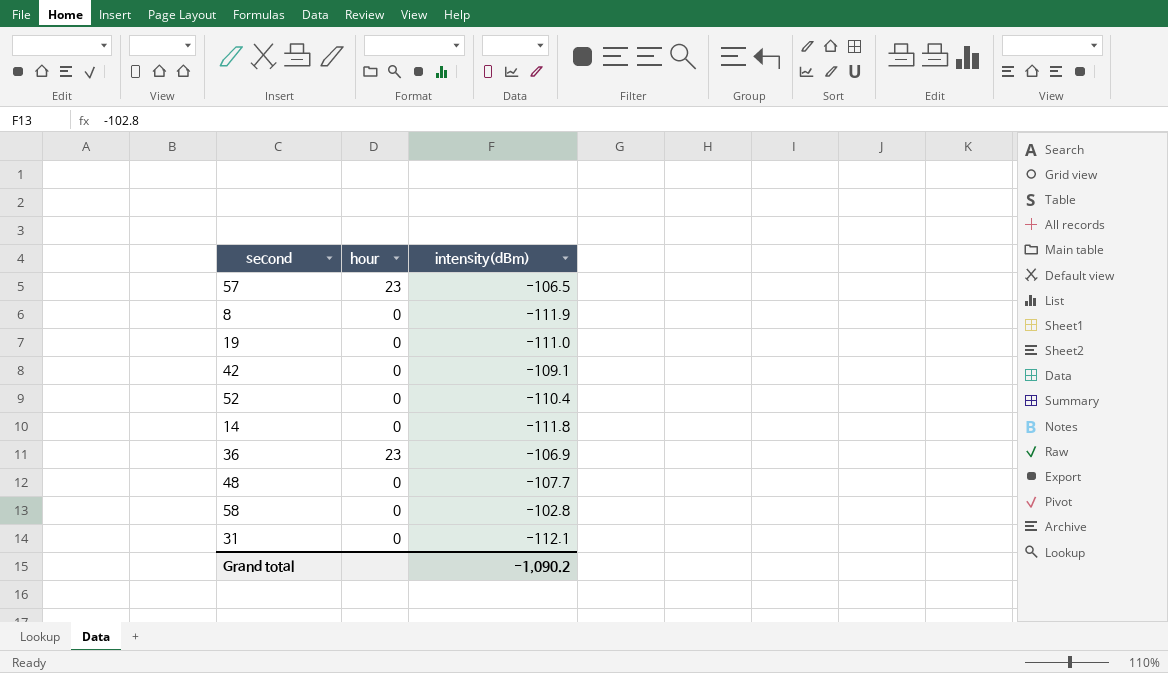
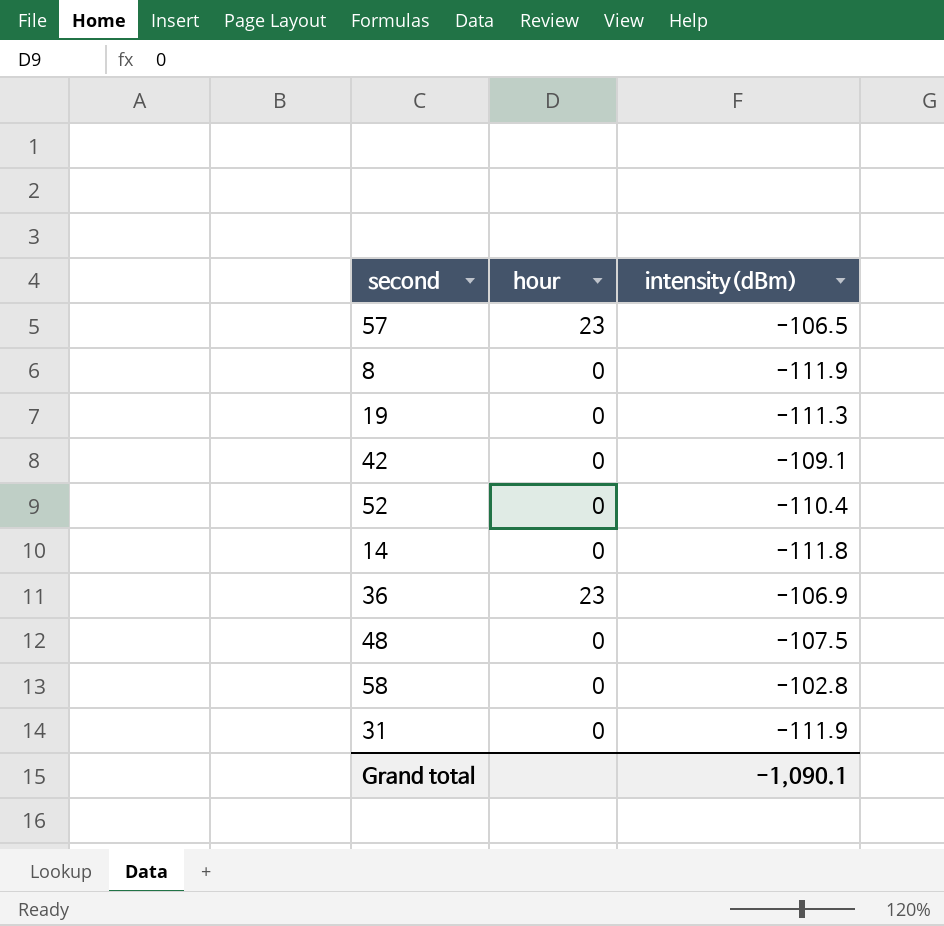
19 | intensity(dBm): -111.0 -> -111.3
48 | intensity(dBm): -107.7 -> -107.5
31 | intensity(dBm): -112.1 -> -111.9
Grand total | intensity(dBm): -1,090.2 -> -1,090.1

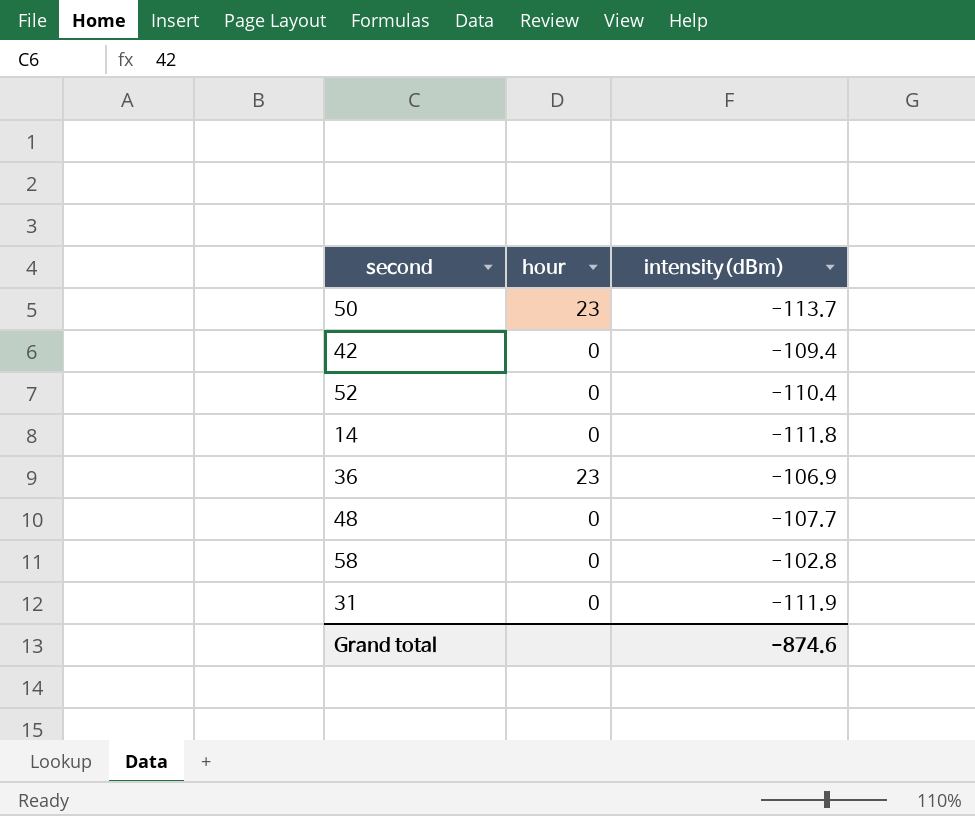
row 57: 23 | -106.5 -> none
row 8: 0 | -111.9 -> none
row 19: 0 | -111.3 -> none
row 50: none -> 23 | -113.7
42 | intensity(dBm): -109.1 -> -109.4
48 | intensity(dBm): -107.5 -> -107.7
Grand total | intensity(dBm): -1,090.1 -> -874.6

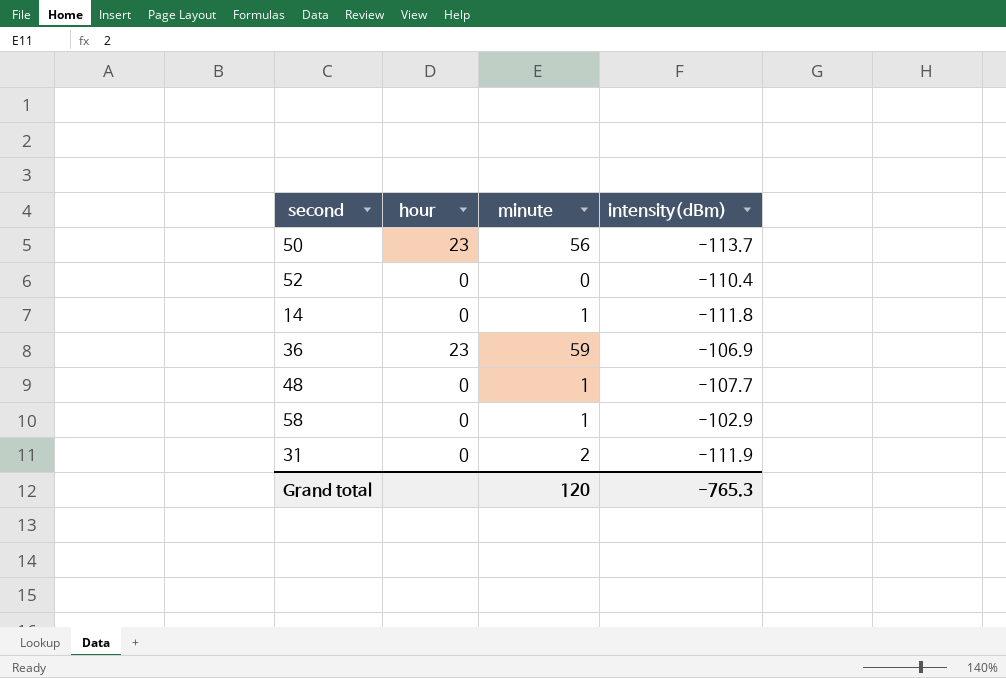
column minute | position: none -> 3
row 42: 0 | -109.4 -> none
58 | intensity(dBm): -102.8 -> -102.9
Grand total | intensity(dBm): -874.6 -> -765.3

